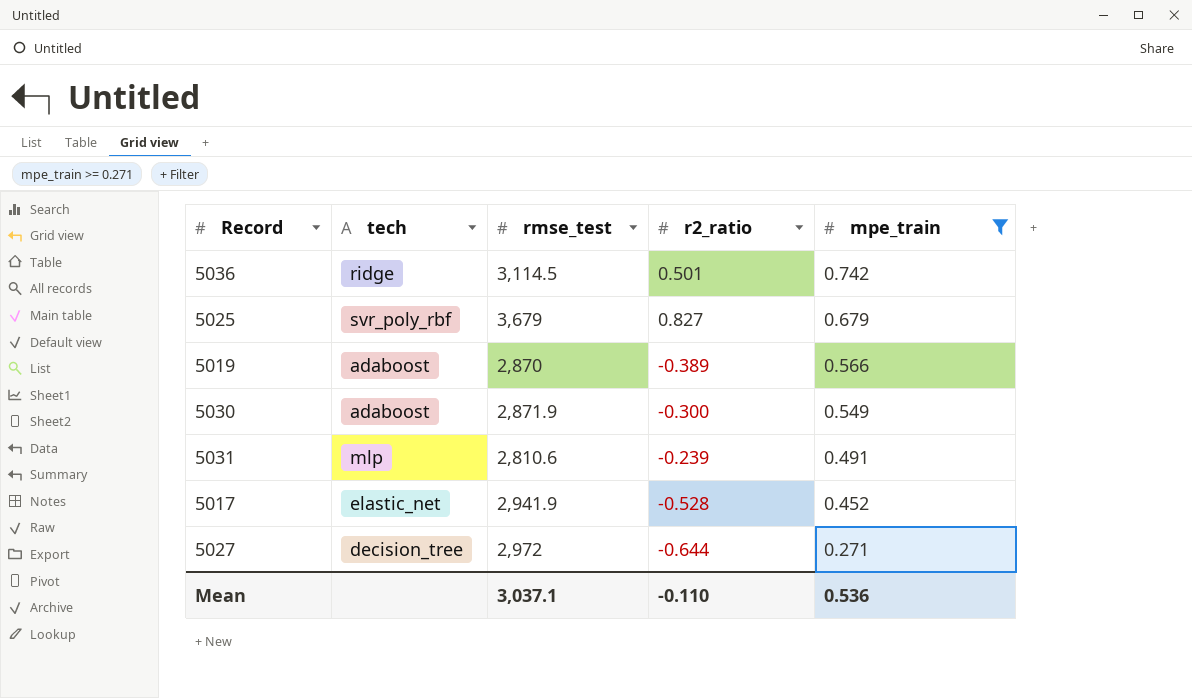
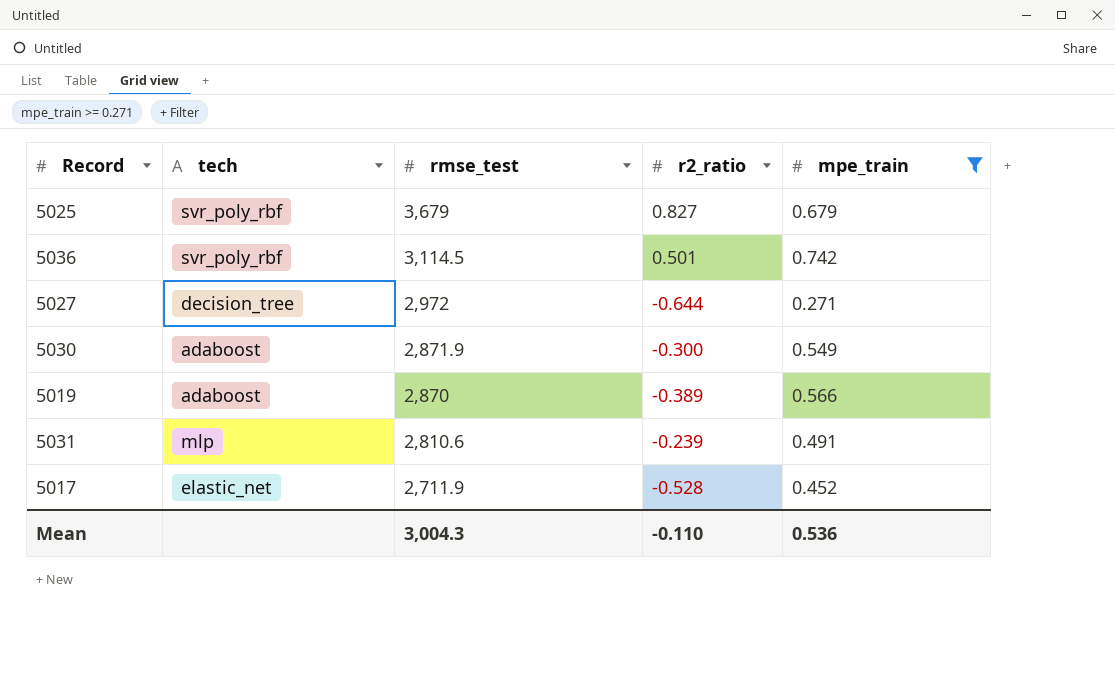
row order: mpe_train descending -> rmse_test descending
5036 | tech: ridge -> svr_poly_rbf
5017 | rmse_test: 2,941.9 -> 2,711.9
Mean | rmse_test: 3,037.1 -> 3,004.3

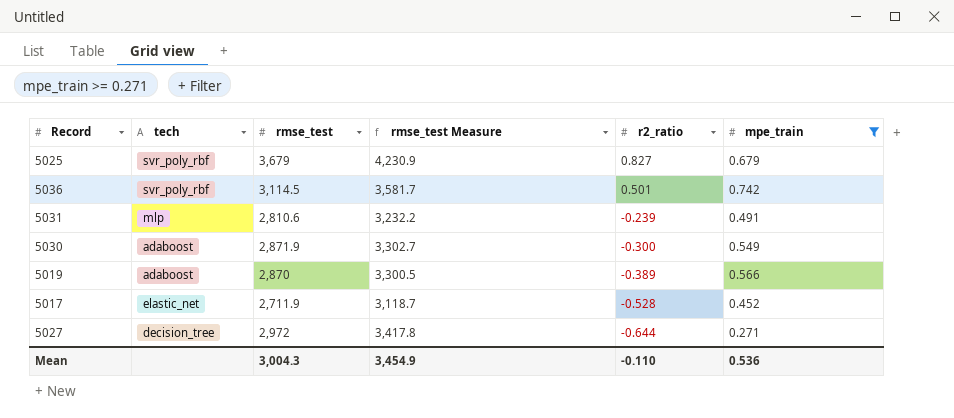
row order: rmse_test descending -> r2_ratio descending
column rmse_test Measure | formula: none -> [rmse_test] * 1.15

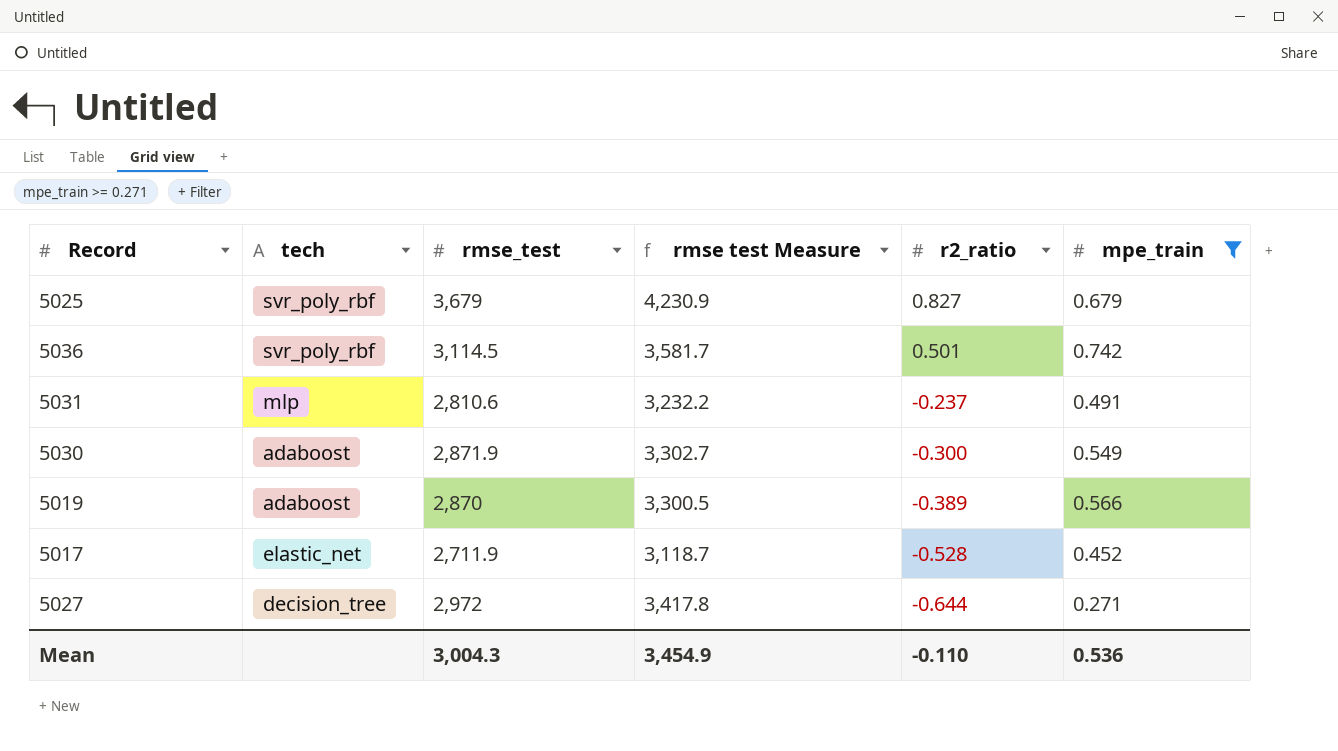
column name: rmse_test Measure -> rmse test Measure
5031 | r2_ratio: -0.239 -> -0.237

